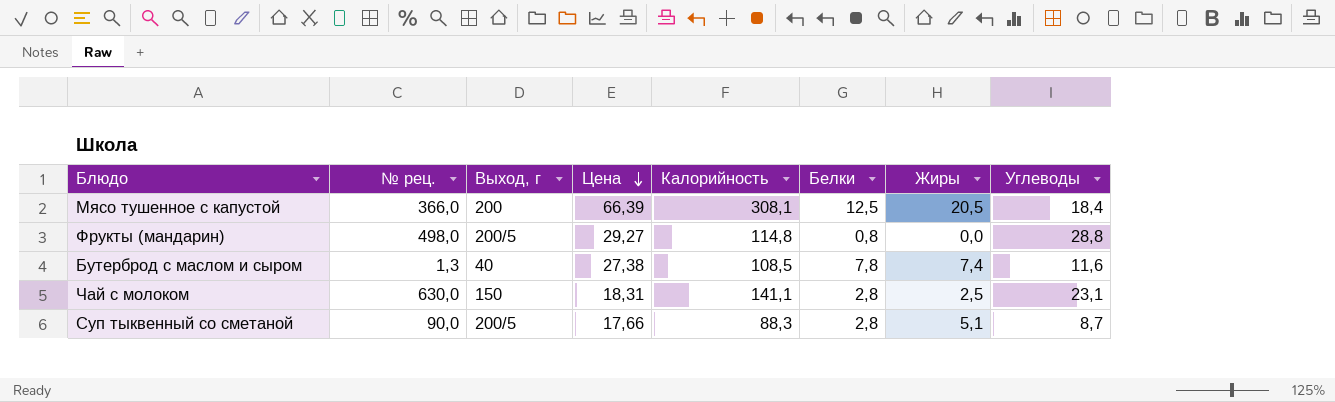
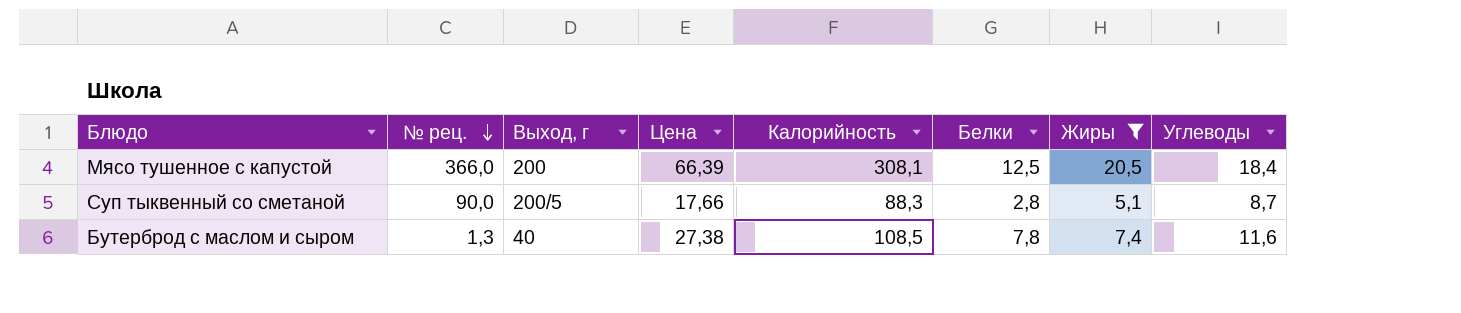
filter: none -> Жиры >= 5,1
row order: Цена descending -> № рец. descending

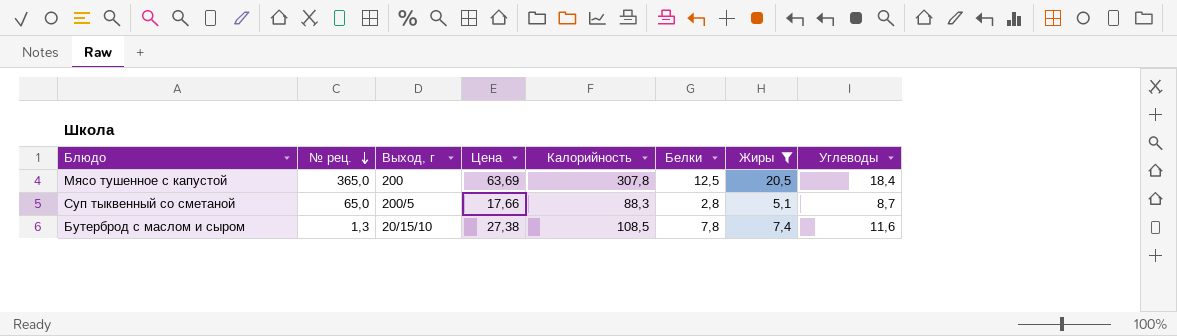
Мясо тушенное с капустой | № рец.: 366,0 -> 365,0
Мясо тушенное с капустой | Цена: 66,39 -> 63,69
Мясо тушенное с капустой | Калорийность: 308,1 -> 307,8
Суп тыквенный со сметаной | № рец.: 90,0 -> 65,0
Бутерброд с маслом и сыром | Выход, г: 40 -> 20/15/10

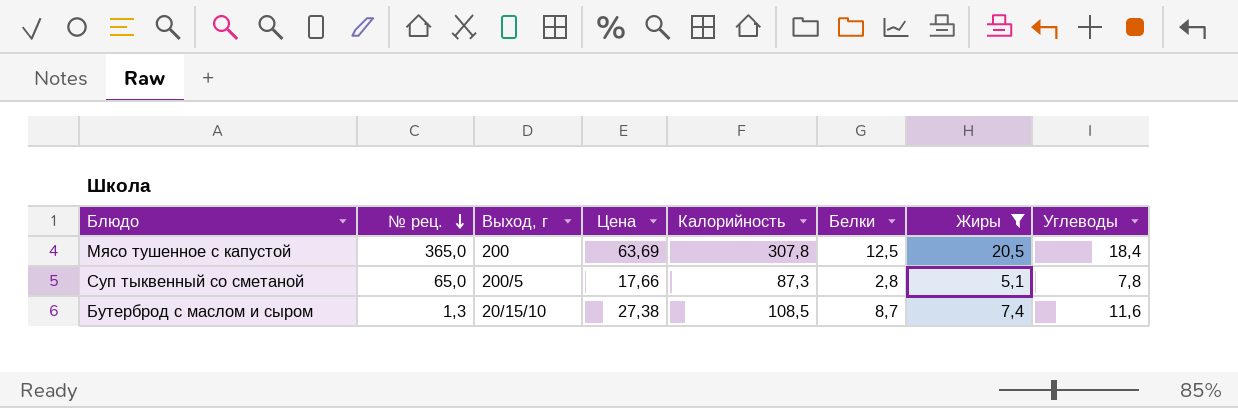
Суп тыквенный со сметаной | Калорийность: 88,3 -> 87,3
Суп тыквенный со сметаной | Углеводы: 8,7 -> 7,8
Бутерброд с маслом и сыром | Белки: 7,8 -> 8,7

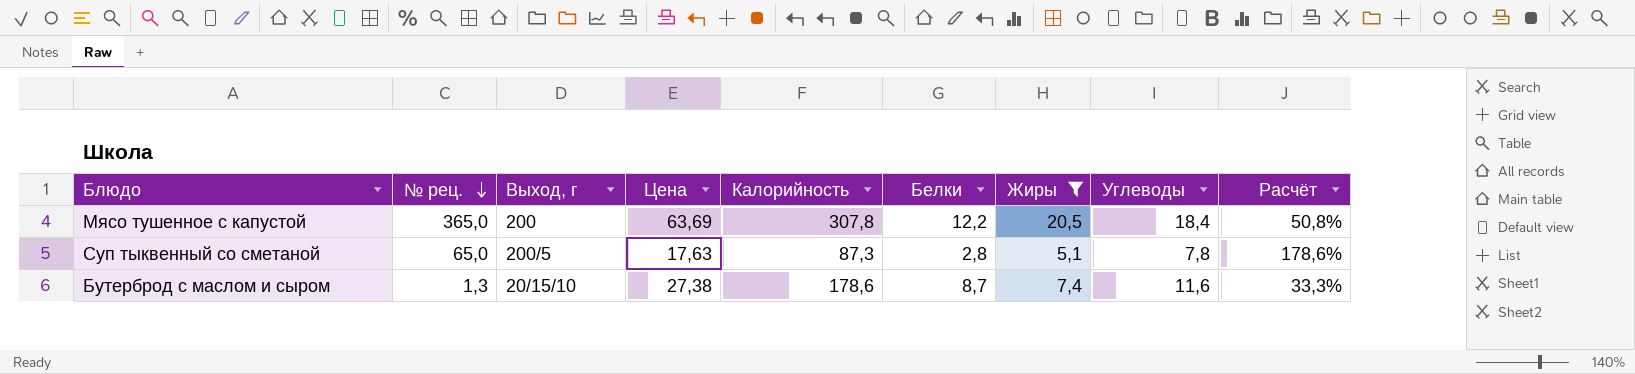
column Расчёт | formula: none -> ([Углеводы] - [Белки]) / [Белки]
Мясо тушенное с капустой | Белки: 12,5 -> 12,2
Суп тыквенный со сметаной | Цена: 17,66 -> 17,63
Бутерброд с маслом и сыром | Калорийность: 108,5 -> 178,6

